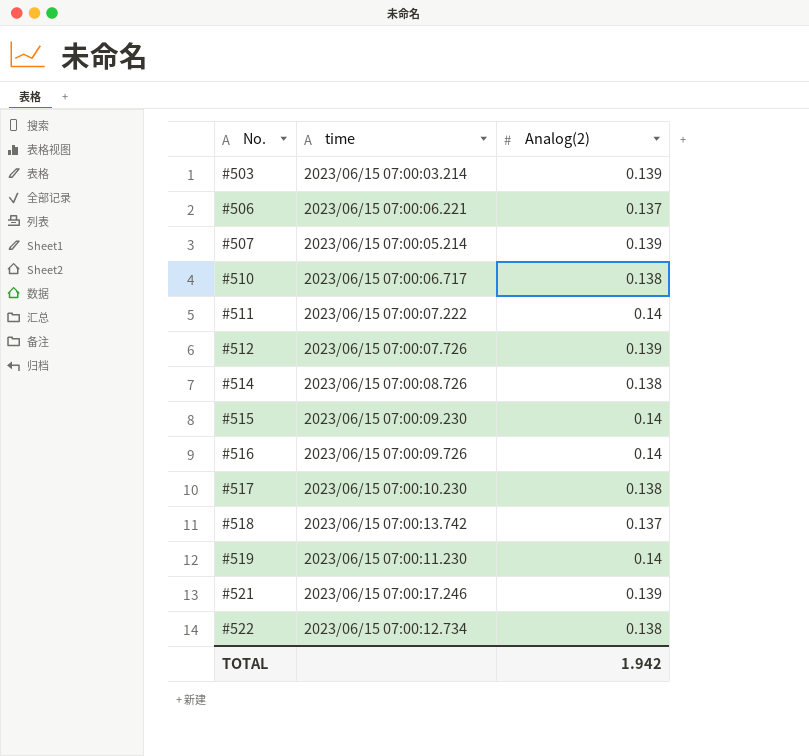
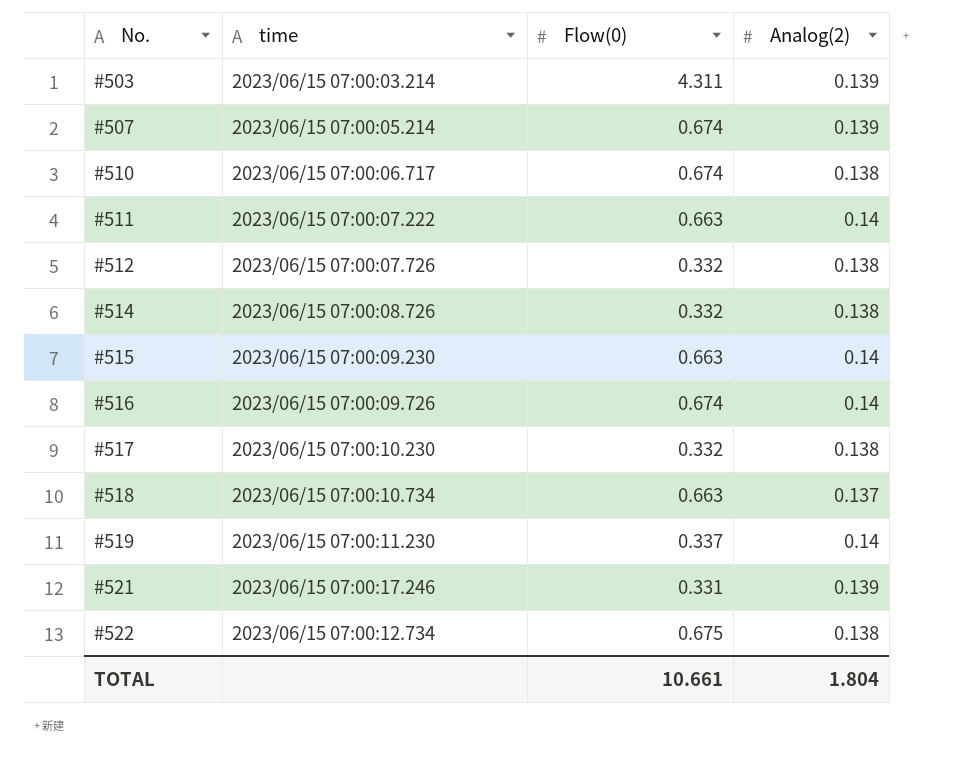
column Flow(0) | position: none -> 3
row #506: 2023/06/15 07:00:06.221 | 0.137 -> none
#512 | Analog(2): 0.139 -> 0.138
#518 | time: 2023/06/15 07:00:13.742 -> 2023/06/15 07:00:10.734
TOTAL | Analog(2): 1.942 -> 1.804

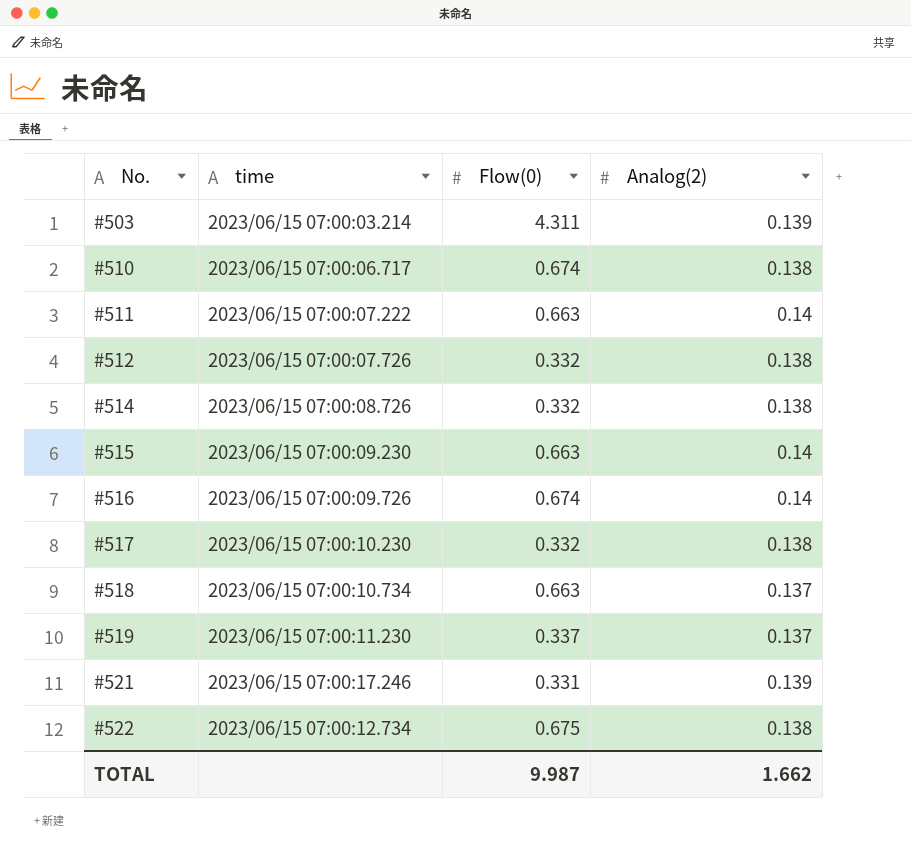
row #507: 2023/06/15 07:00:05.214 | 0.674 | 0.139 -> none
#519 | Analog(2): 0.14 -> 0.137
TOTAL | Flow(0): 10.661 -> 9.987
TOTAL | Analog(2): 1.804 -> 1.662

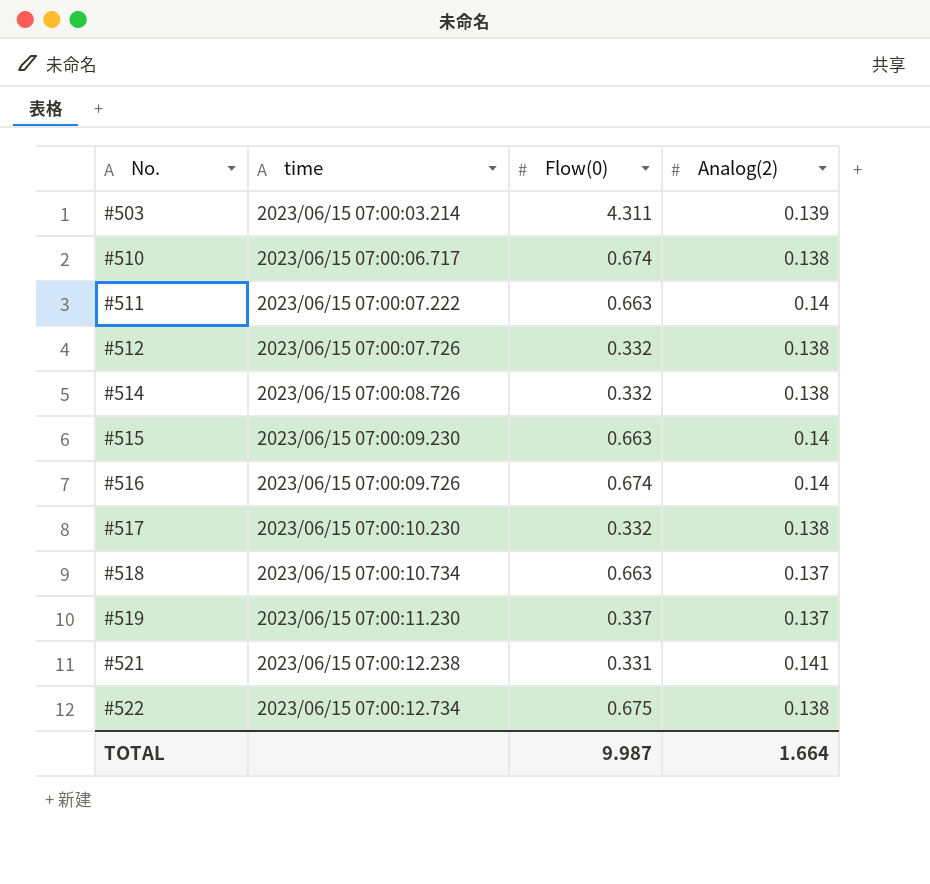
#521 | time: 2023/06/15 07:00:17.246 -> 2023/06/15 07:00:12.238
#521 | Analog(2): 0.139 -> 0.141
TOTAL | Analog(2): 1.662 -> 1.664

